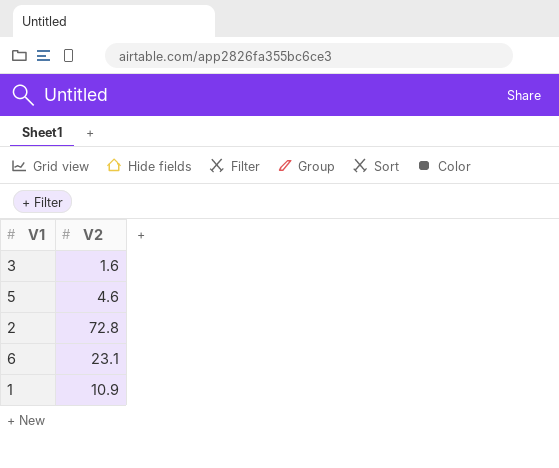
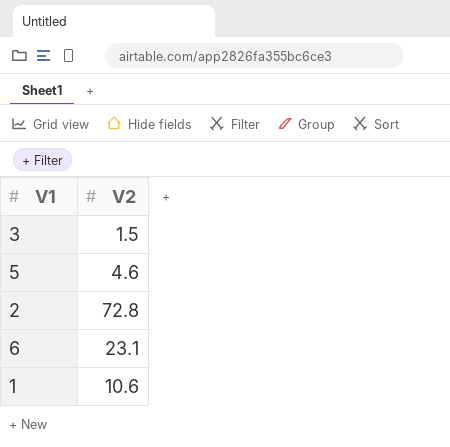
3 | V2: 1.6 -> 1.5
1 | V2: 10.9 -> 10.6

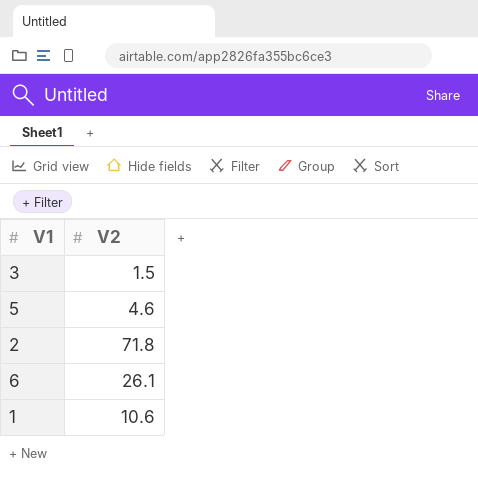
2 | V2: 72.8 -> 71.8
6 | V2: 23.1 -> 26.1

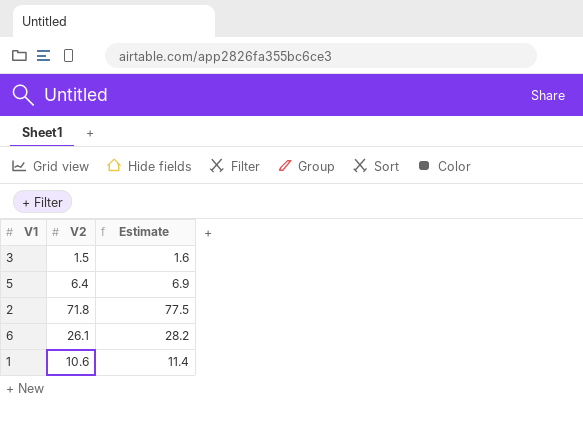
column Estimate | formula: none -> [V2] * 1.08
5 | V2: 4.6 -> 6.4

